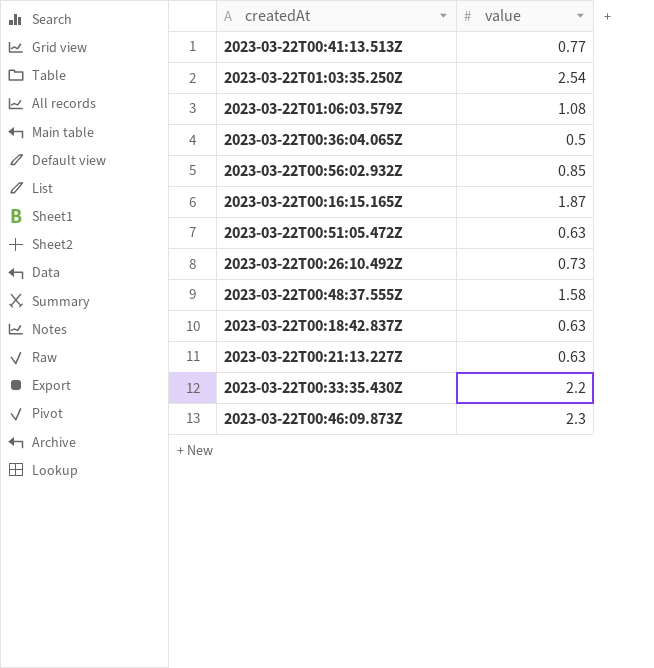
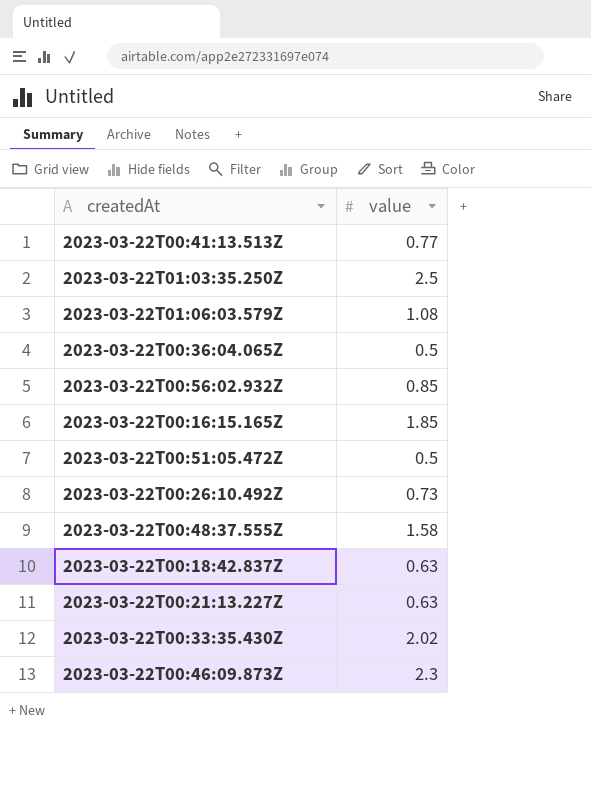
2023-03-22T01:03:35.250Z | value: 2.54 -> 2.5
2023-03-22T00:16:15.165Z | value: 1.87 -> 1.85
2023-03-22T00:51:05.472Z | value: 0.63 -> 0.5
2023-03-22T00:33:35.430Z | value: 2.2 -> 2.02

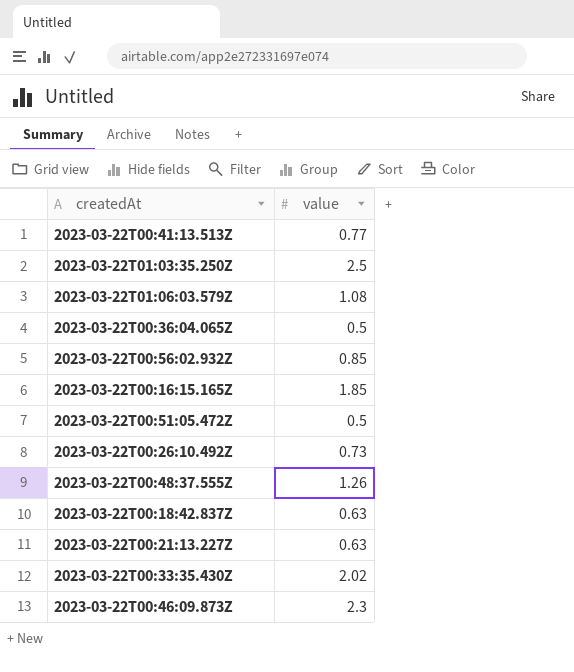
2023-03-22T00:48:37.555Z | value: 1.58 -> 1.26

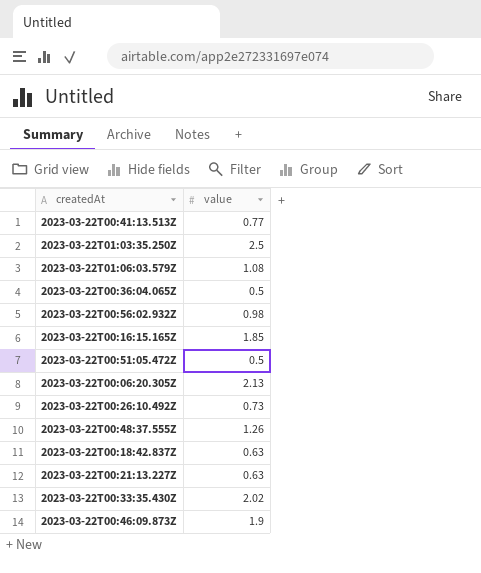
2023-03-22T00:56:02.932Z | value: 0.85 -> 0.98
row 2023-03-22T00:06:20.305Z: none -> 2.13
2023-03-22T00:46:09.873Z | value: 2.3 -> 1.9

